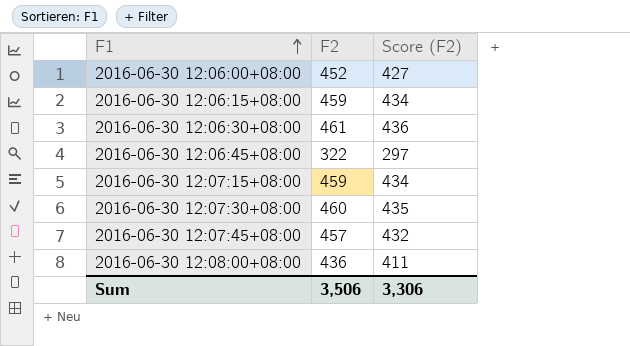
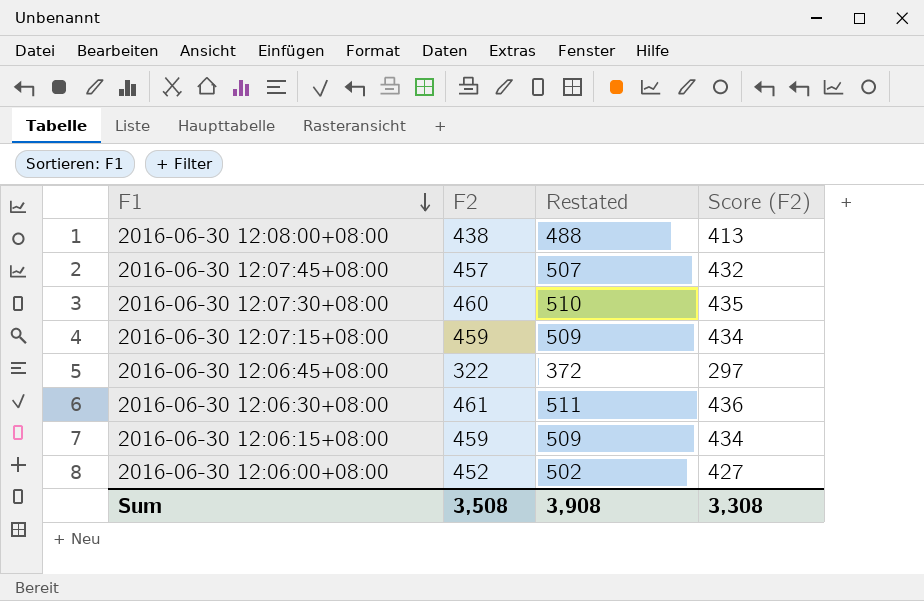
row order: F1 ascending -> F1 descending
column Restated | formula: none -> [F2] + 50
2016-06-30 12:08:00+08:00 | F2: 436 -> 438
2016-06-30 12:08:00+08:00 | Score (F2): 411 -> 413
Sum | F2: 3,506 -> 3,508
Sum | Score (F2): 3,306 -> 3,308

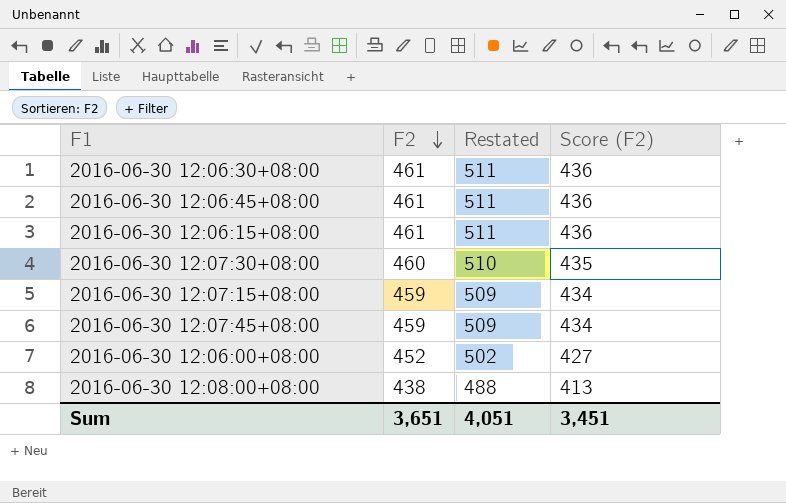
row order: F1 descending -> F2 descending
2016-06-30 12:06:45+08:00 | F2: 322 -> 461
2016-06-30 12:06:45+08:00 | Restated: 372 -> 511
2016-06-30 12:06:45+08:00 | Score (F2): 297 -> 436
2016-06-30 12:06:15+08:00 | F2: 459 -> 461
2016-06-30 12:06:15+08:00 | Restated: 509 -> 511
2016-06-30 12:06:15+08:00 | Score (F2): 434 -> 436
2016-06-30 12:07:45+08:00 | F2: 457 -> 459
2016-06-30 12:07:45+08:00 | Restated: 507 -> 509
2016-06-30 12:07:45+08:00 | Score (F2): 432 -> 434
Sum | F2: 3,508 -> 3,651
Sum | Restated: 3,908 -> 4,051
Sum | Score (F2): 3,308 -> 3,451

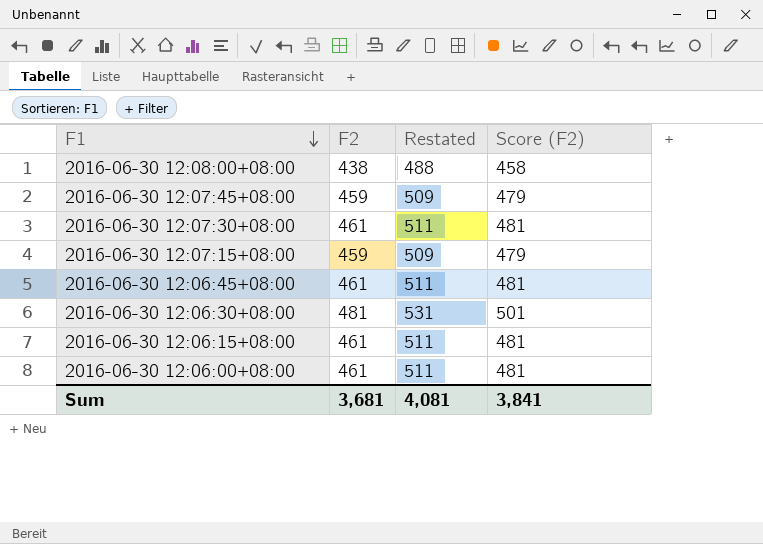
row order: F2 descending -> F1 descending
column Score (F2) | formula: [F2] - 25 -> [F2] + 20
2016-06-30 12:07:30+08:00 | F2: 460 -> 461
2016-06-30 12:07:30+08:00 | Restated: 510 -> 511
2016-06-30 12:06:30+08:00 | F2: 461 -> 481
2016-06-30 12:06:30+08:00 | Restated: 511 -> 531
2016-06-30 12:06:00+08:00 | F2: 452 -> 461
2016-06-30 12:06:00+08:00 | Restated: 502 -> 511
Sum | F2: 3,651 -> 3,681
Sum | Restated: 4,051 -> 4,081
Sum | Score (F2): 3,451 -> 3,841

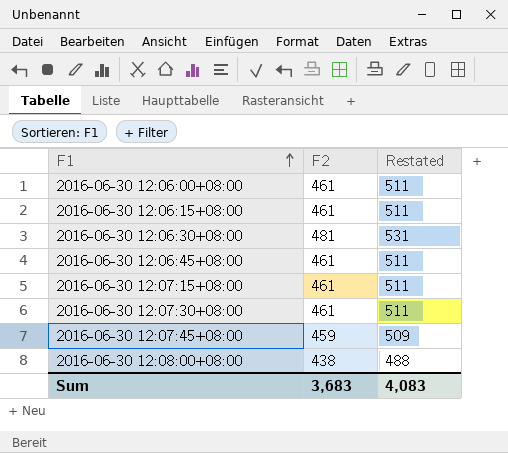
row order: F1 descending -> F1 ascending
column Score (F2) | formula: [F2] + 20 -> none
2016-06-30 12:07:15+08:00 | F2: 459 -> 461
2016-06-30 12:07:15+08:00 | Restated: 509 -> 511
Sum | F2: 3,681 -> 3,683
Sum | Restated: 4,081 -> 4,083

